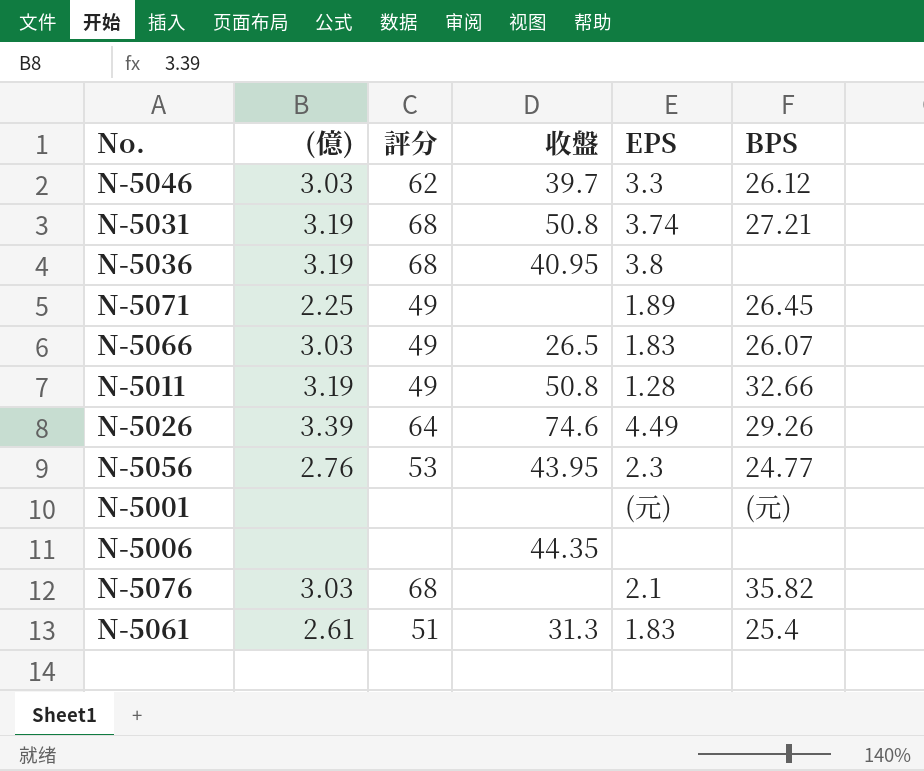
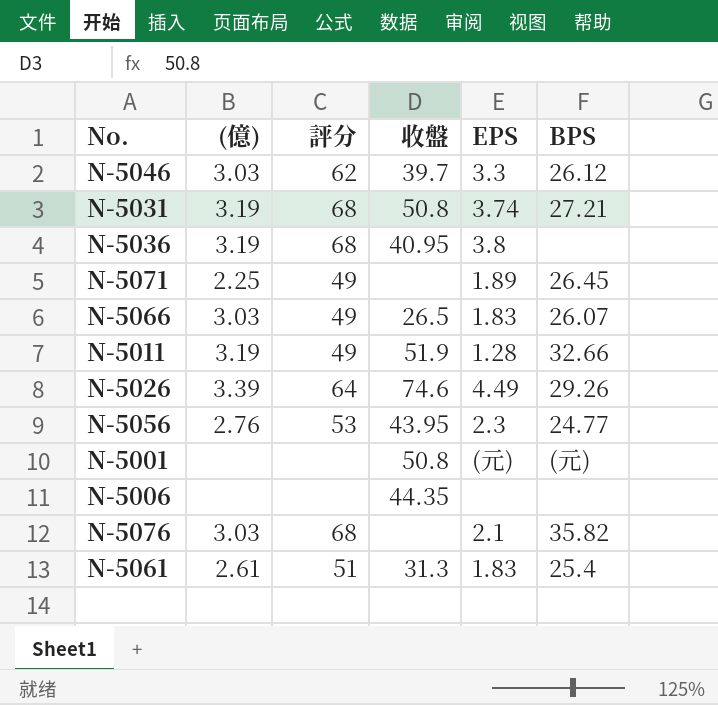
N-5011 | 收盤: 50.8 -> 51.9
N-5001 | 收盤: none -> 50.8

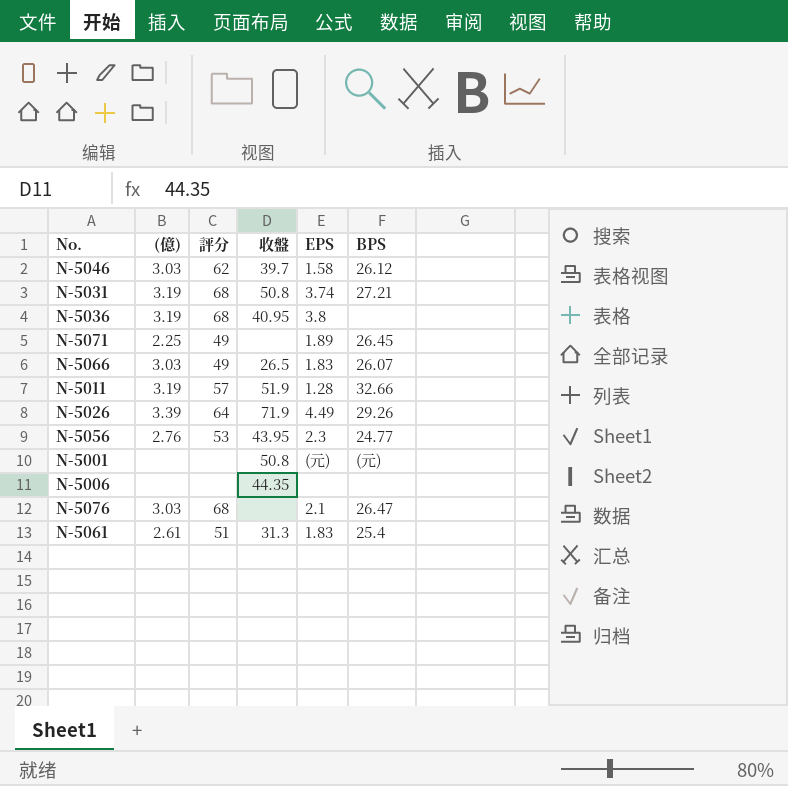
N-5046 | EPS: 3.3 -> 1.58
N-5011 | 評分: 49 -> 57
N-5026 | 收盤: 74.6 -> 71.9
N-5076 | BPS: 35.82 -> 26.47

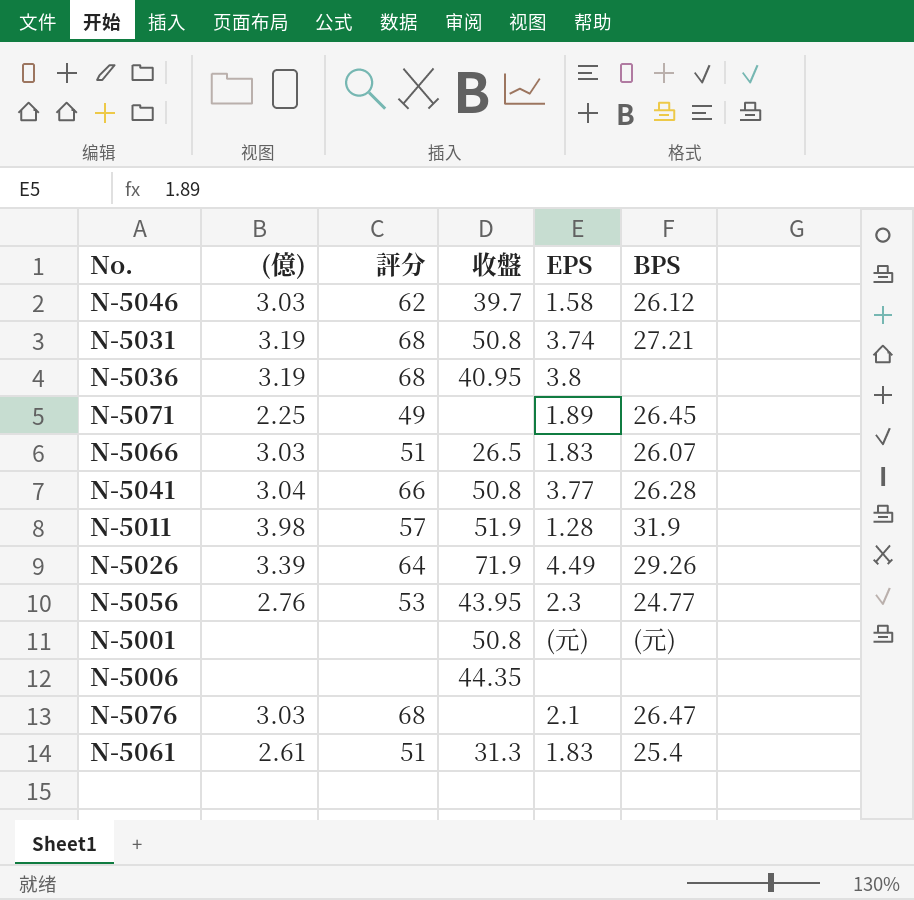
N-5066 | 評分: 49 -> 51
row N-5041: none -> 3.04 | 66 | 50.8 | 3.77 | 26.28
N-5011 | (億): 3.19 -> 3.98
N-5011 | BPS: 32.66 -> 31.9

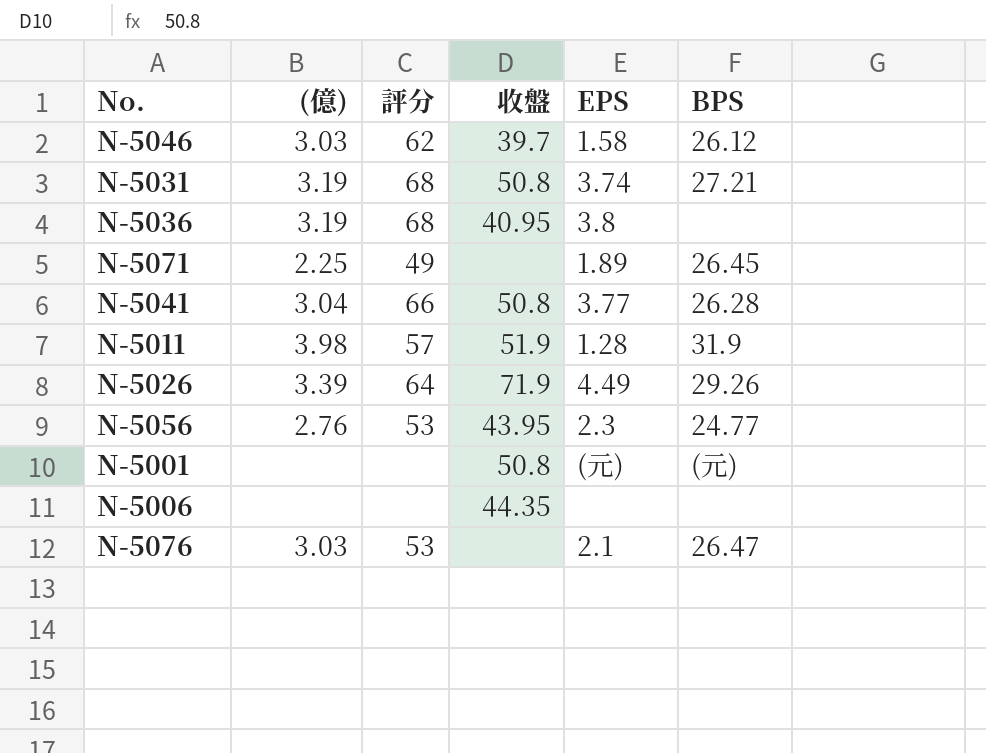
row N-5066: 3.03 | 51 | 26.5 | 1.83 | 26.07 -> none
row N-5061: 2.61 | 51 | 31.3 | 1.83 | 25.4 -> none
N-5076 | 評分: 68 -> 53

